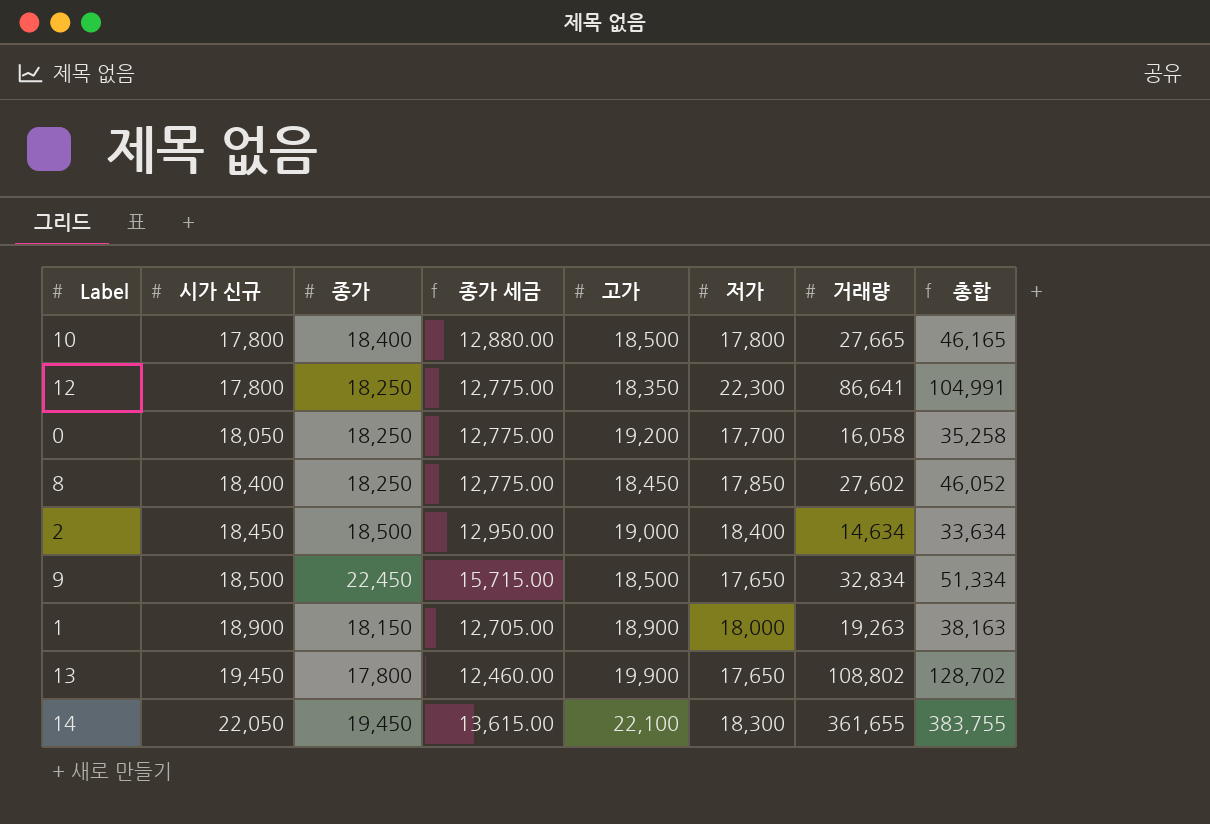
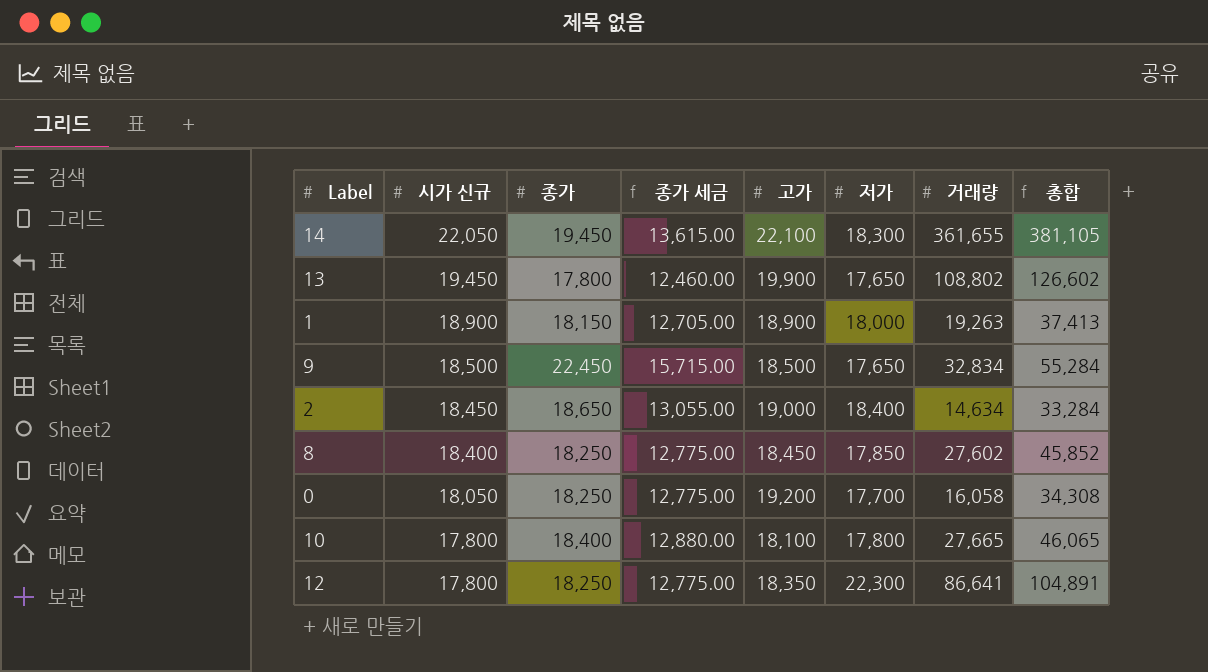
row order: 시가 신규 ascending -> 시가 신규 descending
column 총합 | formula: [고가] + [거래량] -> [종가] + [거래량]
2 | 종가: 18,500 -> 18,650
2 | 종가 세금: 12,950.00 -> 13,055.00
10 | 고가: 18,500 -> 18,100

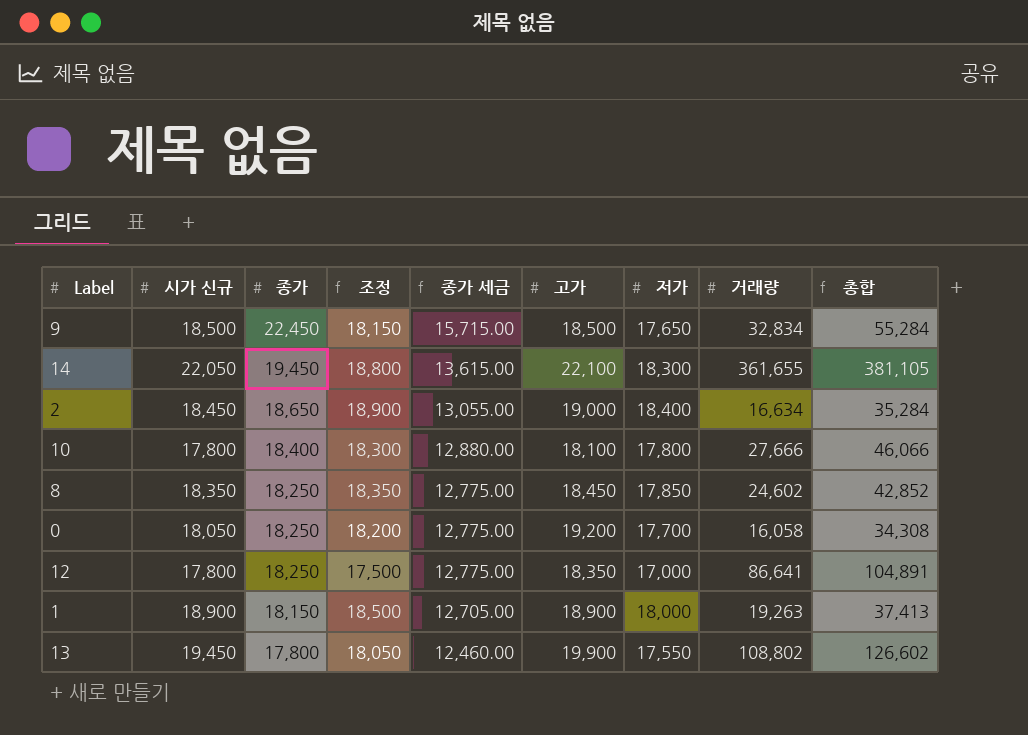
row order: 시가 신규 descending -> 종가 descending
column 조정 | formula: none -> [저가] + 500
2 | 거래량: 14,634 -> 16,634
2 | 총합: 33,284 -> 35,284
10 | 거래량: 27,665 -> 27,666
10 | 총합: 46,065 -> 46,066
8 | 시가 신규: 18,400 -> 18,350
8 | 거래량: 27,602 -> 24,602
8 | 총합: 45,852 -> 42,852
12 | 저가: 22,300 -> 17,000
13 | 저가: 17,650 -> 17,550

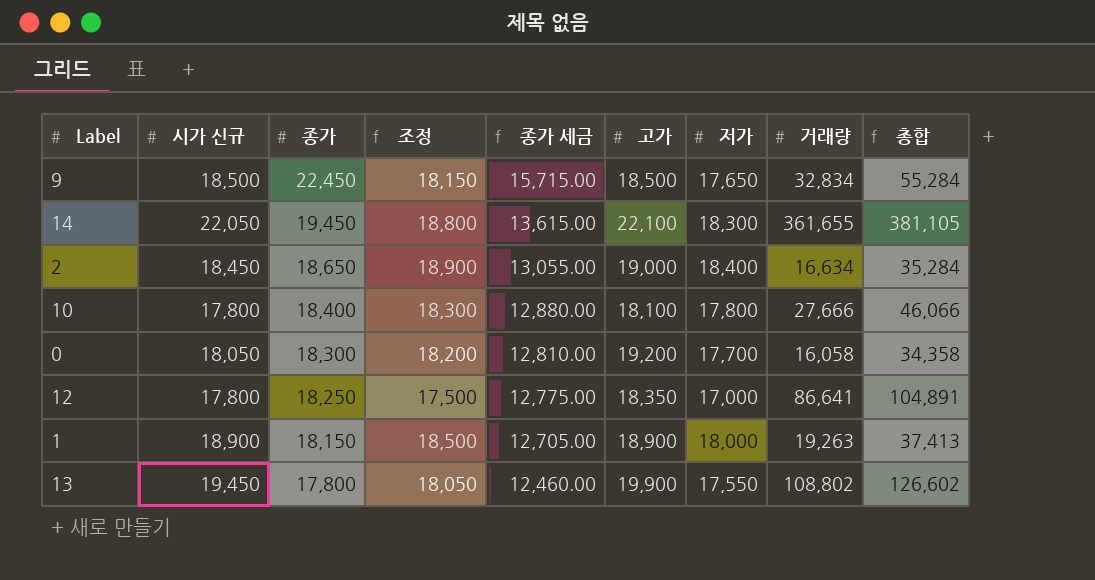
row 8: 18,350 | 18,250 | 18,350 | 12,775.00 | 18,450 | 17,850 | 24,602 | 42,852 -> none
0 | 종가: 18,250 -> 18,300
0 | 종가 세금: 12,775.00 -> 12,810.00
0 | 총합: 34,308 -> 34,358

